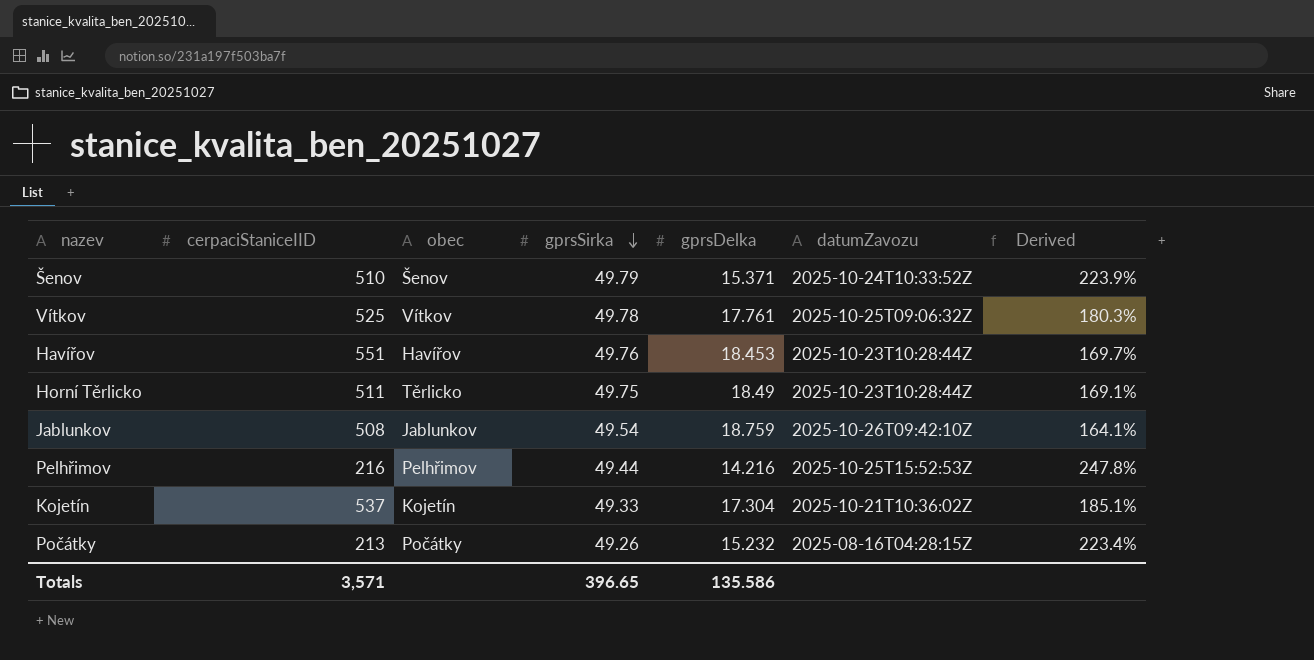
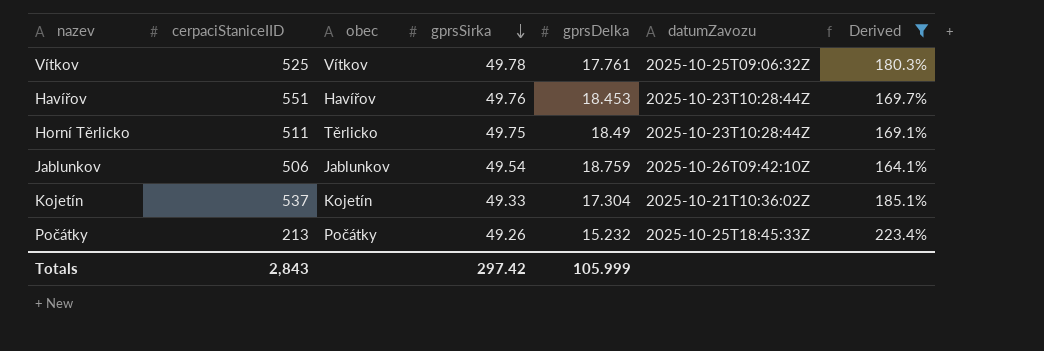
filter: none -> Derived <= 223.4%
Jablunkov | cerpaciStaniceIID: 508 -> 506
Počátky | datumZavozu: 2025-08-16T04:28:15Z -> 2025-10-25T18:45:33Z
Totals | cerpaciStaniceIID: 3,571 -> 2,843
Totals | gprsSirka: 396.65 -> 297.42
Totals | gprsDelka: 135.586 -> 105.999

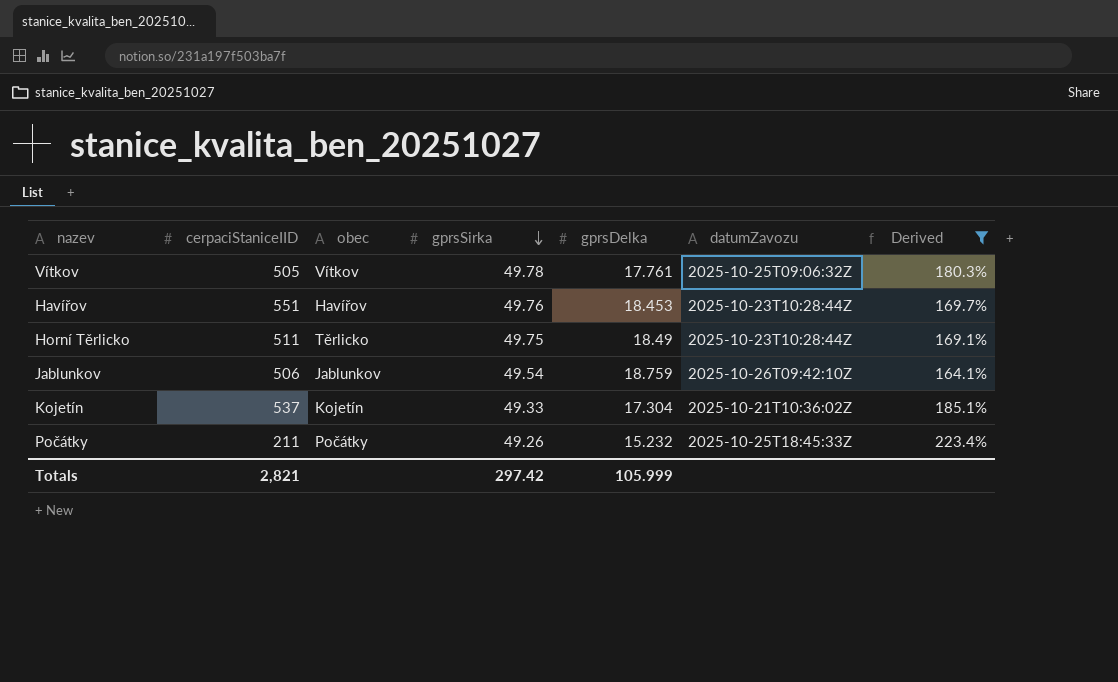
Vítkov | cerpaciStaniceIID: 525 -> 505
Počátky | cerpaciStaniceIID: 213 -> 211
Totals | cerpaciStaniceIID: 2,843 -> 2,821

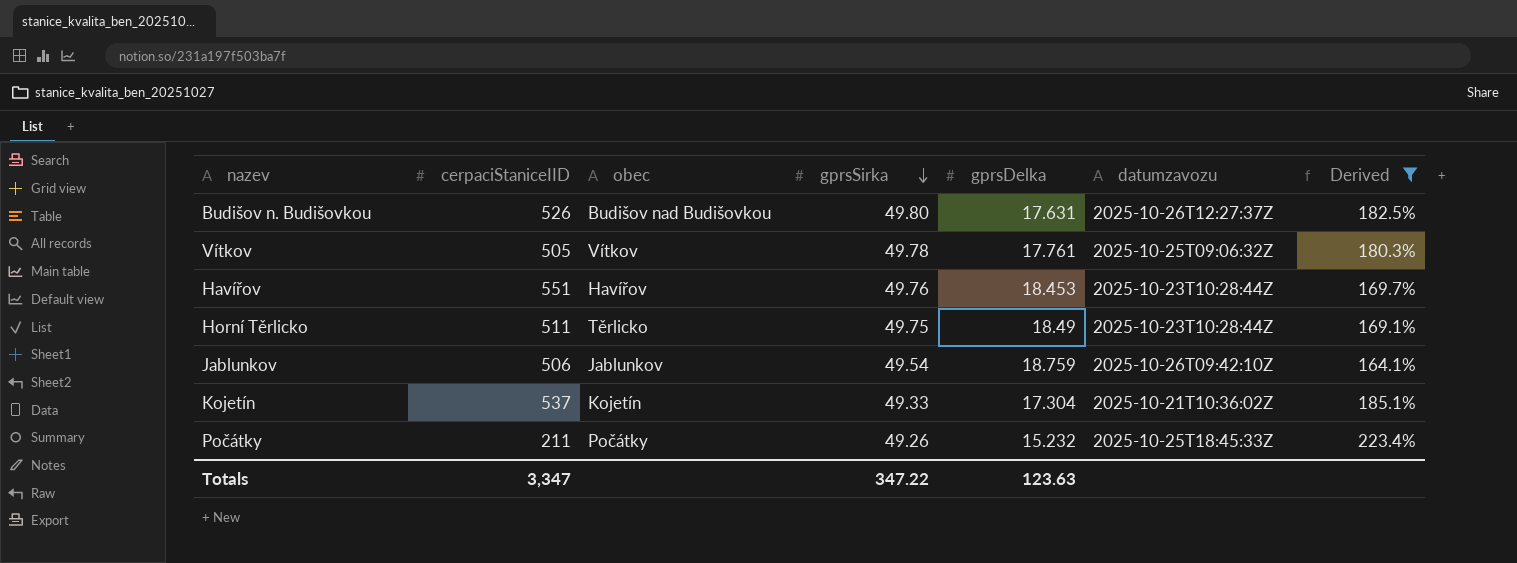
column name: datumZavozu -> datumzavozu
row Budišov n. Budišovkou: none -> 526 | Budišov nad Budišovkou | 49.80 | 17.631 | 2025-10-26T12:27:37Z | 182.5%
Totals | cerpaciStaniceIID: 2,821 -> 3,347
Totals | gprsSirka: 297.42 -> 347.22
Totals | gprsDelka: 105.999 -> 123.63

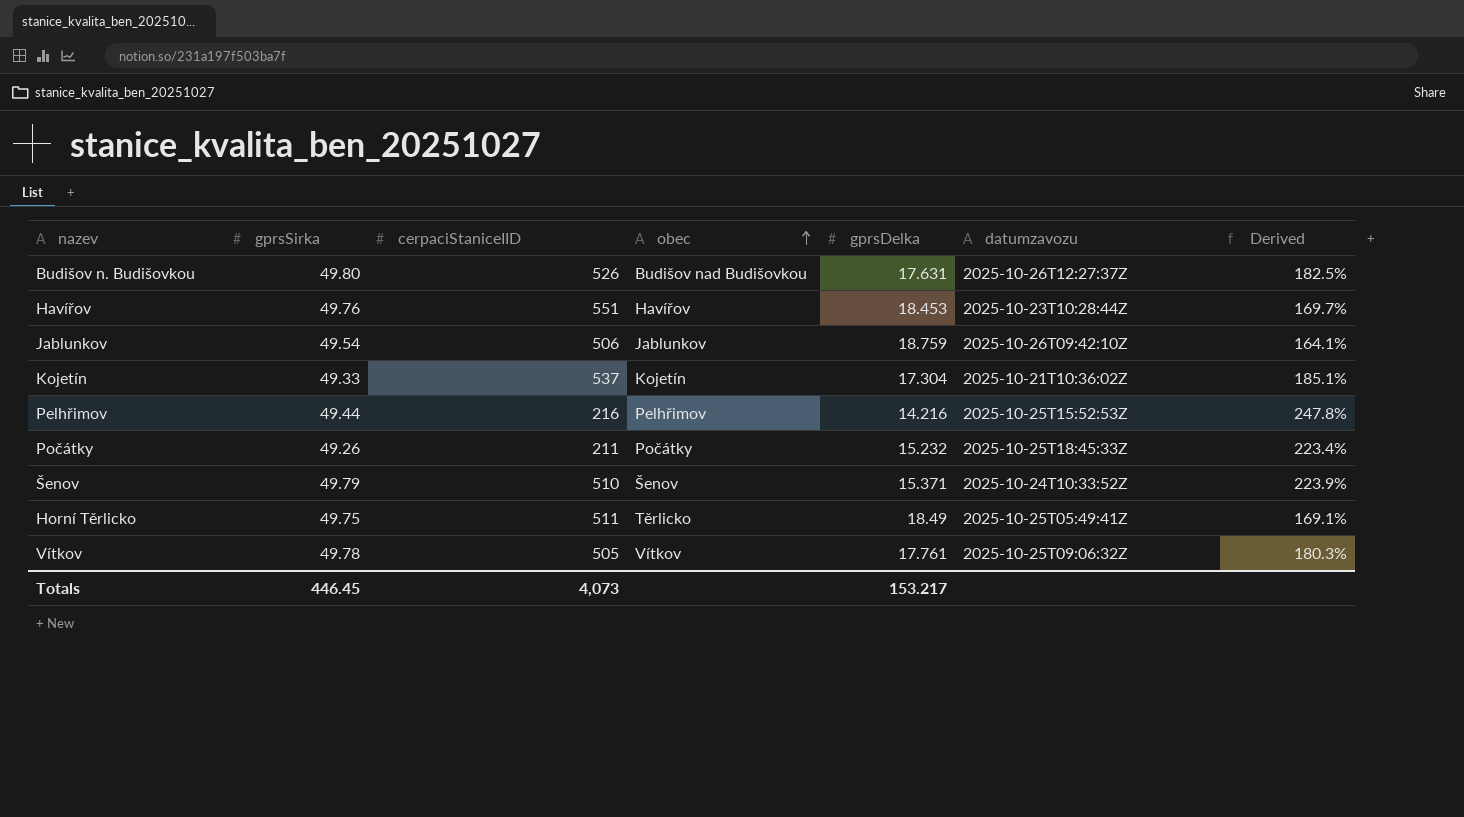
filter: Derived <= 223.4% -> none
row order: gprsSirka descending -> obec ascending
column gprsSirka | position: 4 -> 2
Horní Těrlicko | datumzavozu: 2025-10-23T10:28:44Z -> 2025-10-25T05:49:41Z
Totals | gprsSirka: 347.22 -> 446.45
Totals | cerpaciStaniceIID: 3,347 -> 4,073
Totals | gprsDelka: 123.63 -> 153.217

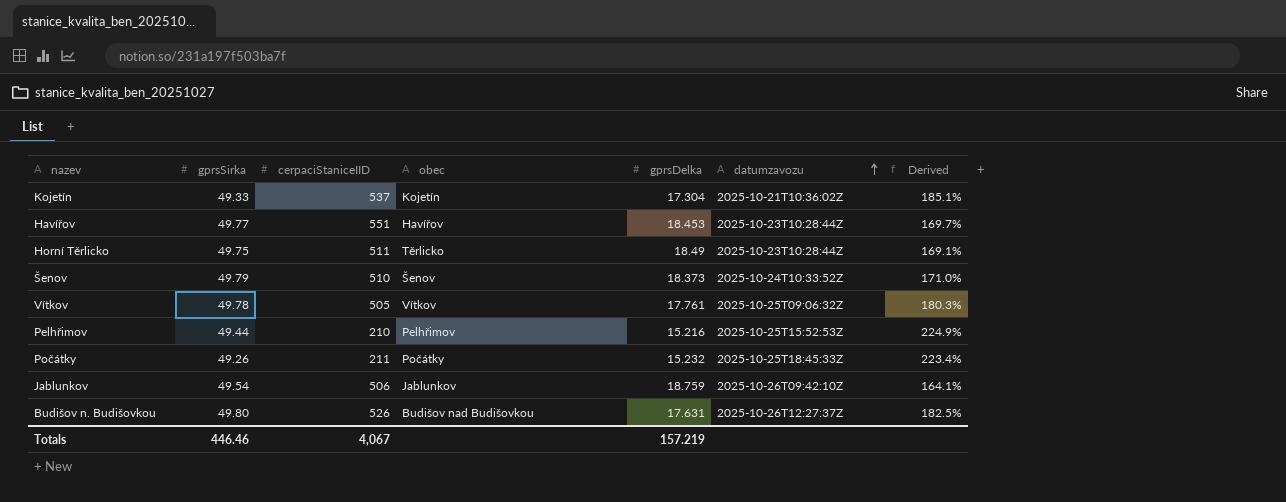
row order: obec ascending -> datumzavozu ascending
Havířov | gprsSirka: 49.76 -> 49.77
Horní Těrlicko | datumzavozu: 2025-10-25T05:49:41Z -> 2025-10-23T10:28:44Z
Šenov | gprsDelka: 15.371 -> 18.373
Šenov | Derived: 223.9% -> 171.0%
Pelhřimov | cerpaciStaniceIID: 216 -> 210
Pelhřimov | gprsDelka: 14.216 -> 15.216
Pelhřimov | Derived: 247.8% -> 224.9%
Totals | gprsSirka: 446.45 -> 446.46
Totals | cerpaciStaniceIID: 4,073 -> 4,067
Totals | gprsDelka: 153.217 -> 157.219

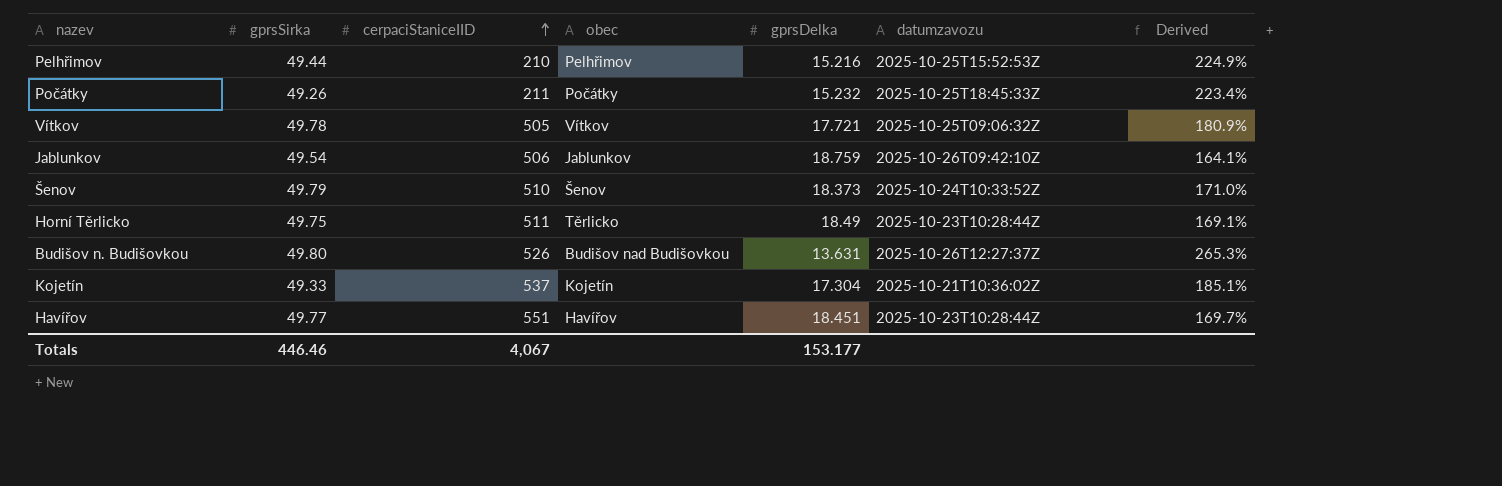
row order: datumzavozu ascending -> cerpaciStaniceIID ascending
Vítkov | gprsDelka: 17.761 -> 17.721
Vítkov | Derived: 180.3% -> 180.9%
Budišov n. Budišovkou | gprsDelka: 17.631 -> 13.631
Budišov n. Budišovkou | Derived: 182.5% -> 265.3%
Havířov | gprsDelka: 18.453 -> 18.451
Totals | gprsDelka: 157.219 -> 153.177

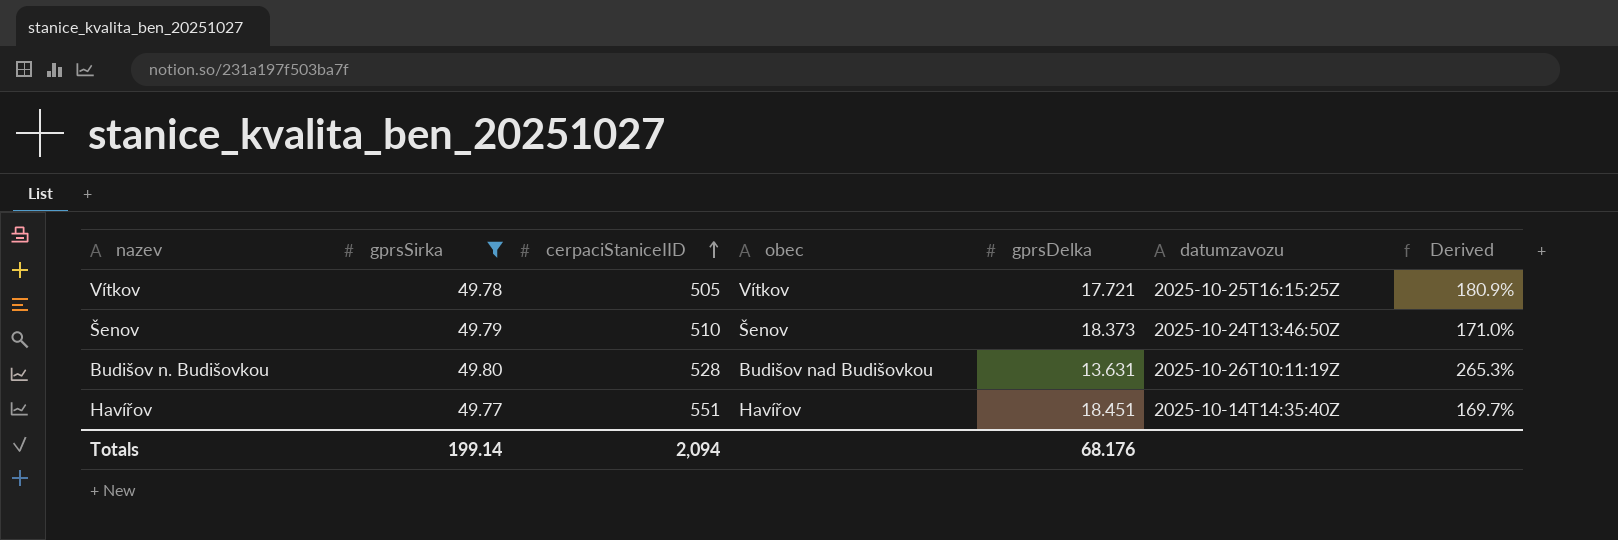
filter: none -> gprsSirka >= 49.77
Vítkov | datumzavozu: 2025-10-25T09:06:32Z -> 2025-10-25T16:15:25Z
Šenov | datumzavozu: 2025-10-24T10:33:52Z -> 2025-10-24T13:46:50Z
Budišov n. Budišovkou | cerpaciStaniceIID: 526 -> 528
Budišov n. Budišovkou | datumzavozu: 2025-10-26T12:27:37Z -> 2025-10-26T10:11:19Z
Havířov | datumzavozu: 2025-10-23T10:28:44Z -> 2025-10-14T14:35:40Z
Totals | gprsSirka: 446.46 -> 199.14
Totals | cerpaciStaniceIID: 4,067 -> 2,094
Totals | gprsDelka: 153.177 -> 68.176

